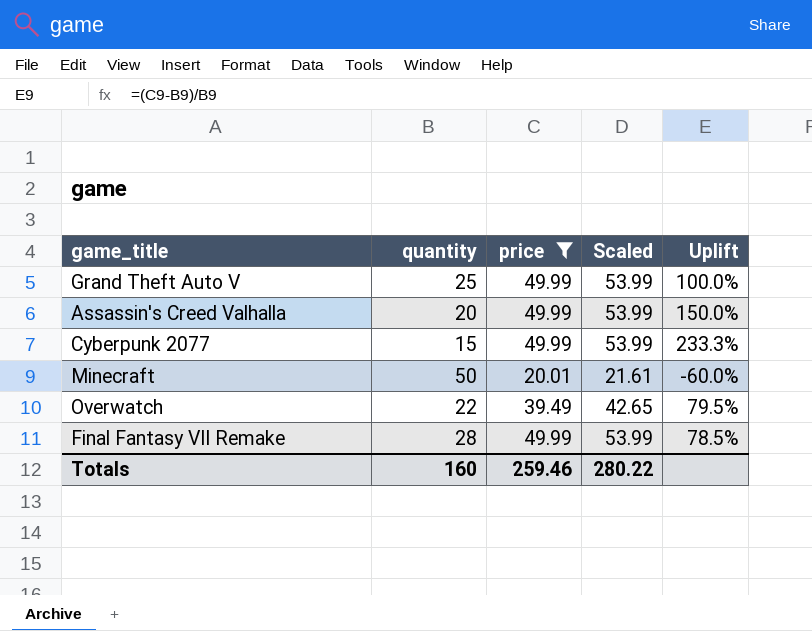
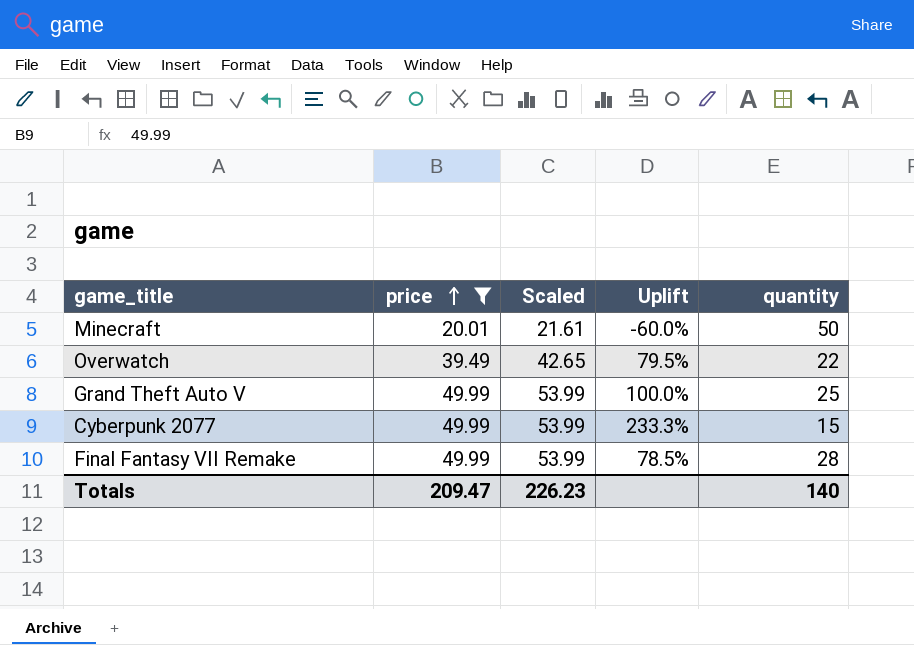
row order: none -> price ascending
column quantity | position: 2 -> 5
row Assassin's Creed Valhalla: 20 | 49.99 | 53.99 | 150.0% -> none
Totals | price: 259.46 -> 209.47
Totals | Scaled: 280.22 -> 226.23
Totals | quantity: 160 -> 140

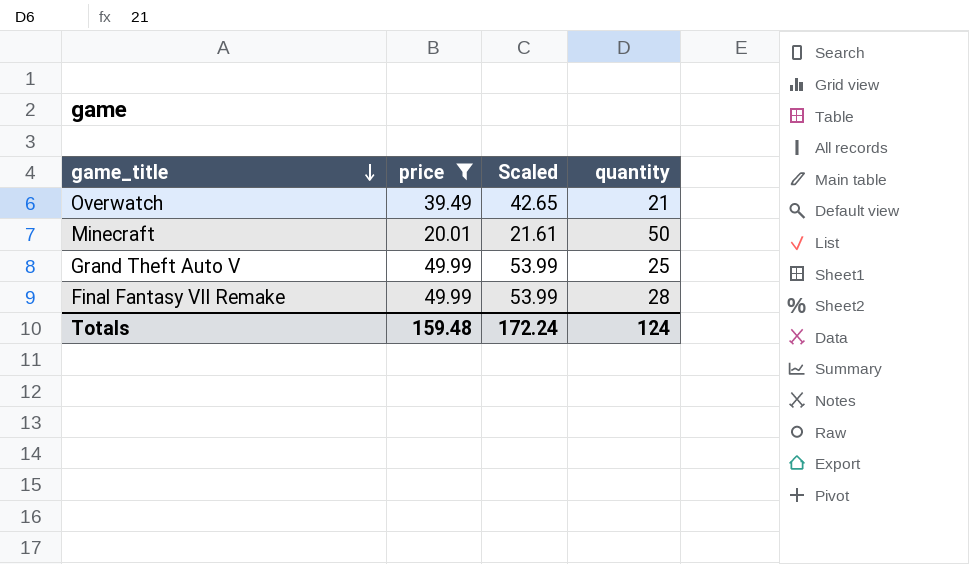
row order: price ascending -> game_title descending
column Uplift | formula: ([price] - [quantity]) / [quantity] -> none
row Cyberpunk 2077: 49.99 | 53.99 | 233.3% | 15 -> none
Overwatch | quantity: 22 -> 21
Totals | price: 209.47 -> 159.48
Totals | Scaled: 226.23 -> 172.24
Totals | quantity: 140 -> 124

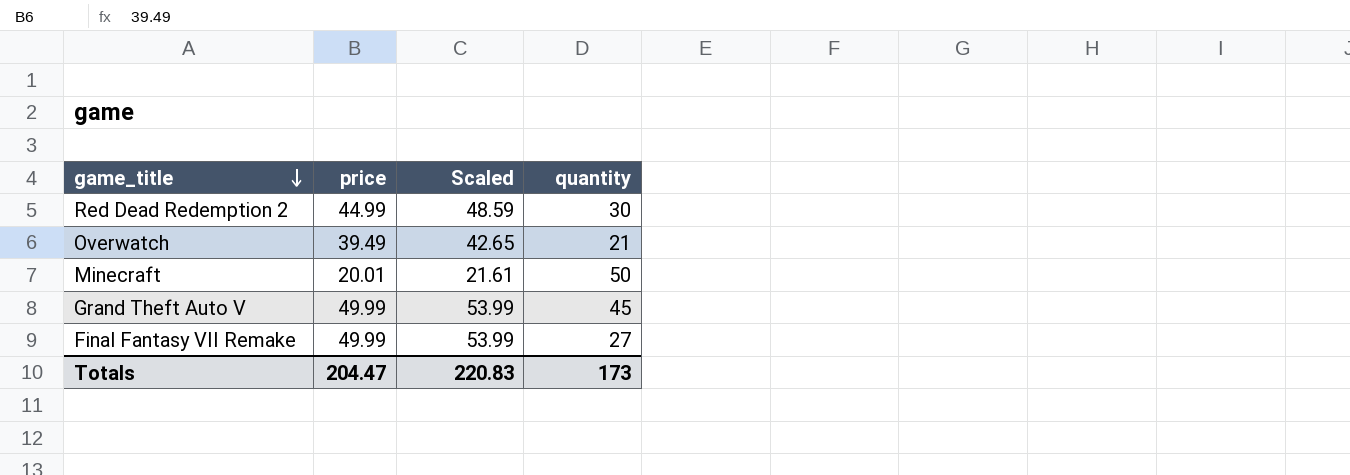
filter: price != 44.99 -> none
Grand Theft Auto V | quantity: 25 -> 45
Final Fantasy VII Remake | quantity: 28 -> 27
Totals | price: 159.48 -> 204.47
Totals | Scaled: 172.24 -> 220.83
Totals | quantity: 124 -> 173

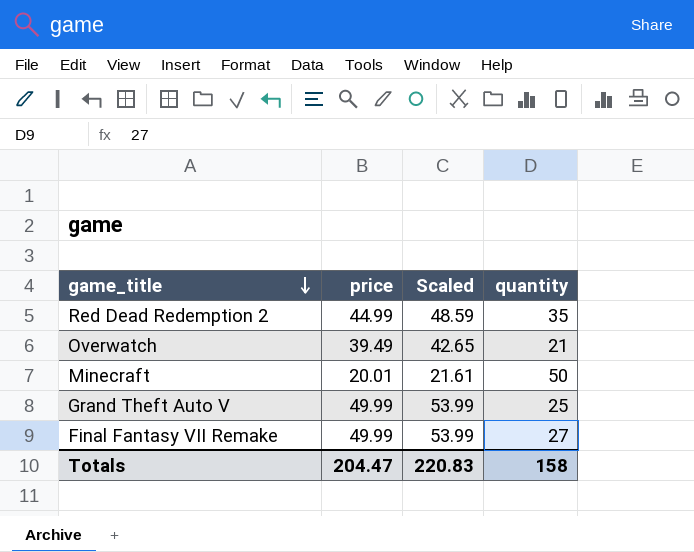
Red Dead Redemption 2 | quantity: 30 -> 35
Grand Theft Auto V | quantity: 45 -> 25
Totals | quantity: 173 -> 158

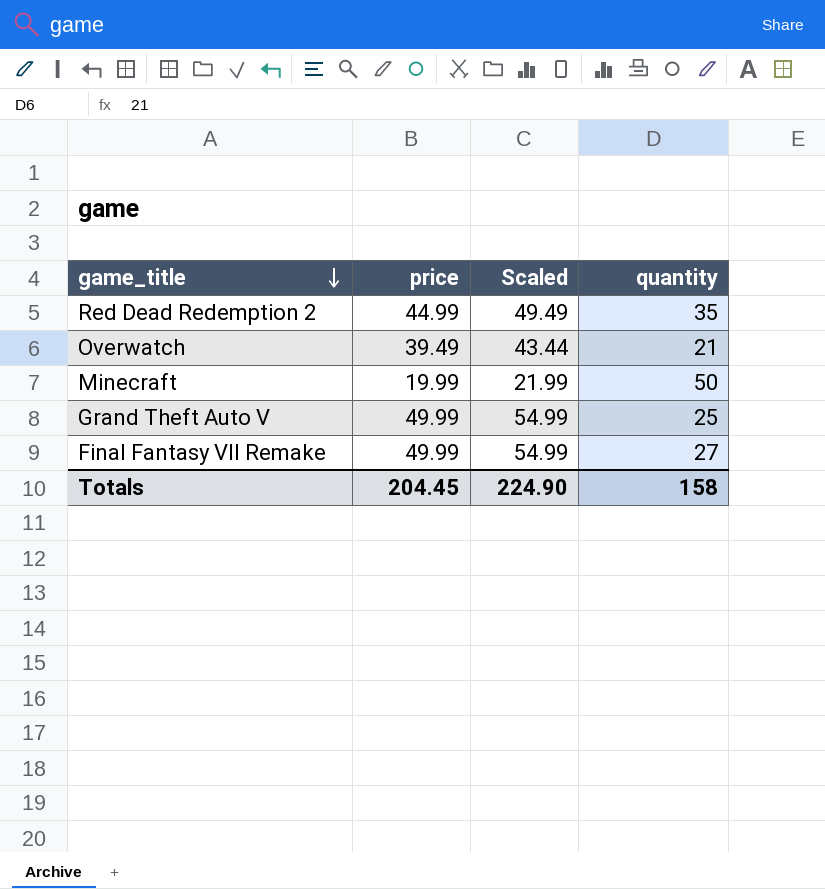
column Scaled | formula: [price] * 1.08 -> [price] * 1.1
Minecraft | price: 20.01 -> 19.99
Totals | price: 204.47 -> 204.45
Totals | Scaled: 220.83 -> 224.90

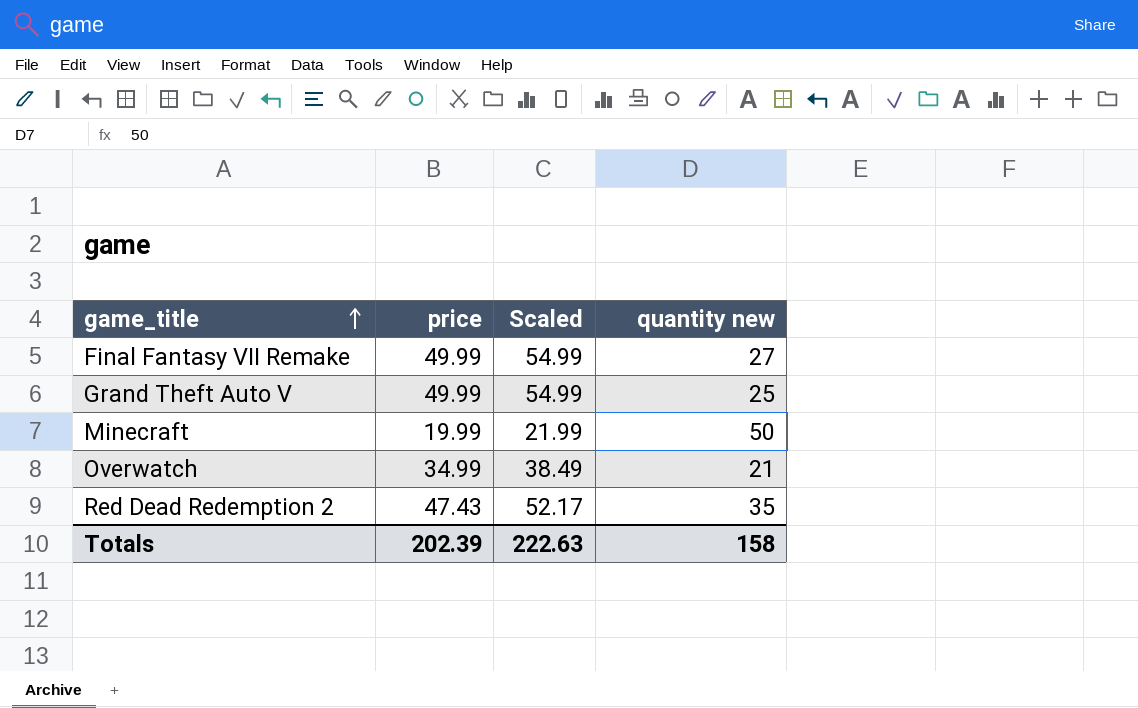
row order: game_title descending -> game_title ascending
column name: quantity -> quantity new
Overwatch | price: 39.49 -> 34.99
Overwatch | Scaled: 43.44 -> 38.49
Red Dead Redemption 2 | price: 44.99 -> 47.43
Red Dead Redemption 2 | Scaled: 49.49 -> 52.17
Totals | price: 204.45 -> 202.39
Totals | Scaled: 224.90 -> 222.63

